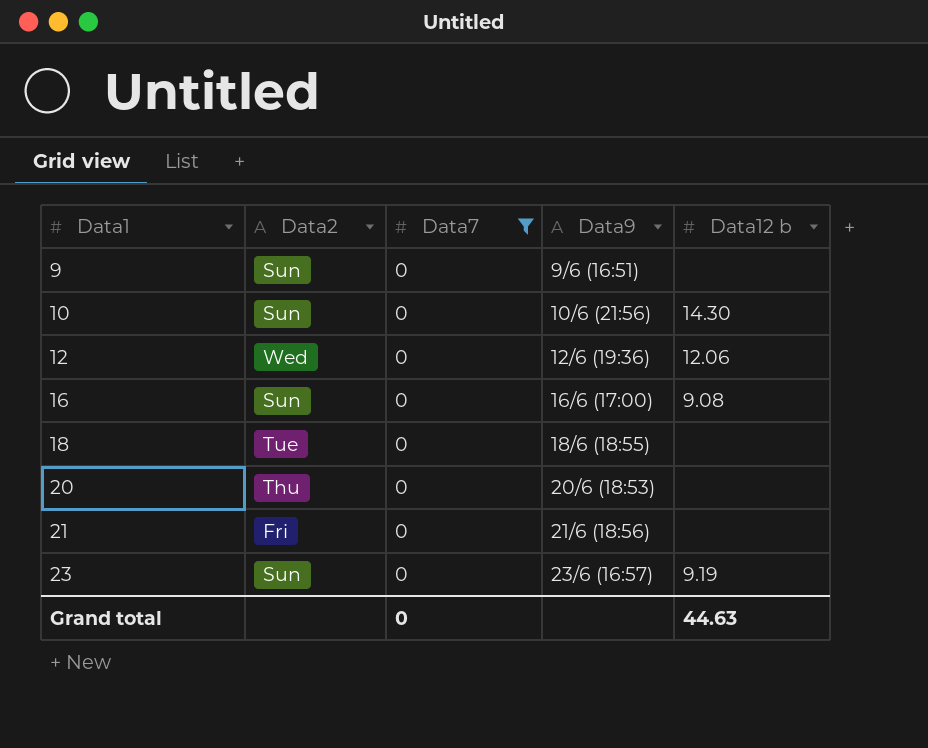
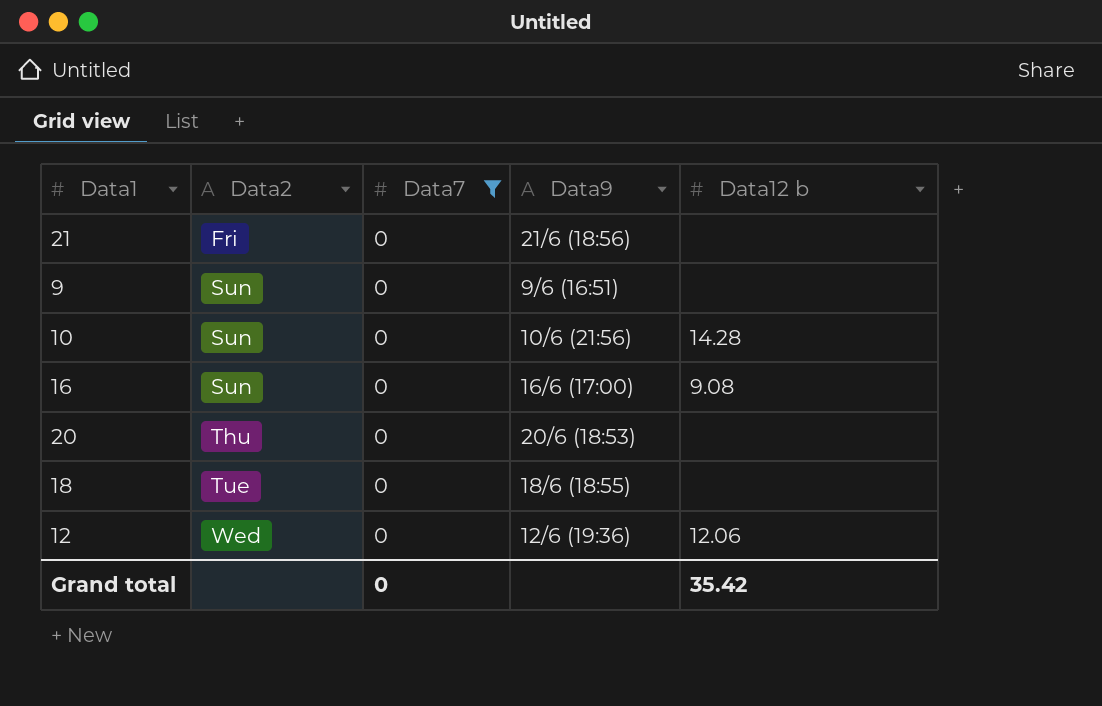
row order: Data1 ascending -> Data2 ascending
row 23: Sun | 0 | 23/6 (16:57) | 9.19 -> none
10 | Data12 b: 14.30 -> 14.28
Grand total | Data12 b: 44.63 -> 35.42

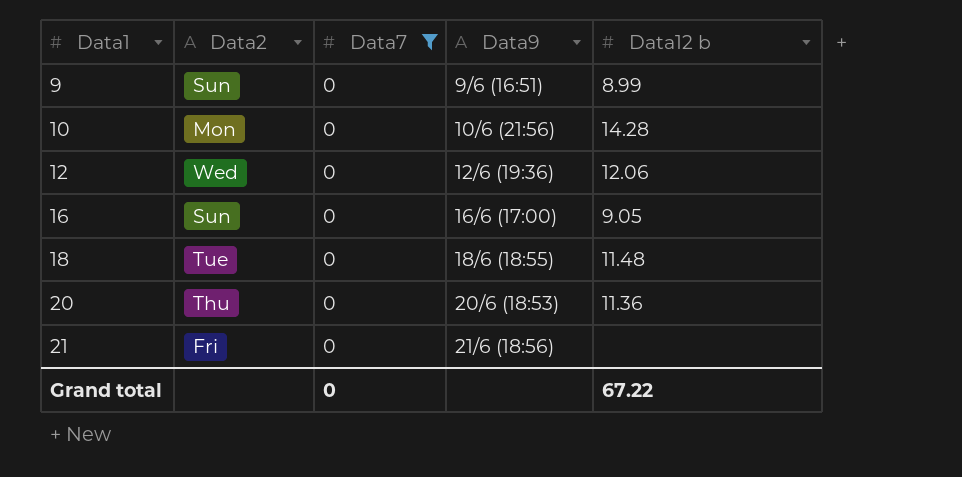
row order: Data2 ascending -> Data1 ascending
9 | Data12 b: none -> 8.99
10 | Data2: Sun -> Mon
16 | Data12 b: 9.08 -> 9.05
18 | Data12 b: none -> 11.48
20 | Data12 b: none -> 11.36
Grand total | Data12 b: 35.42 -> 67.22

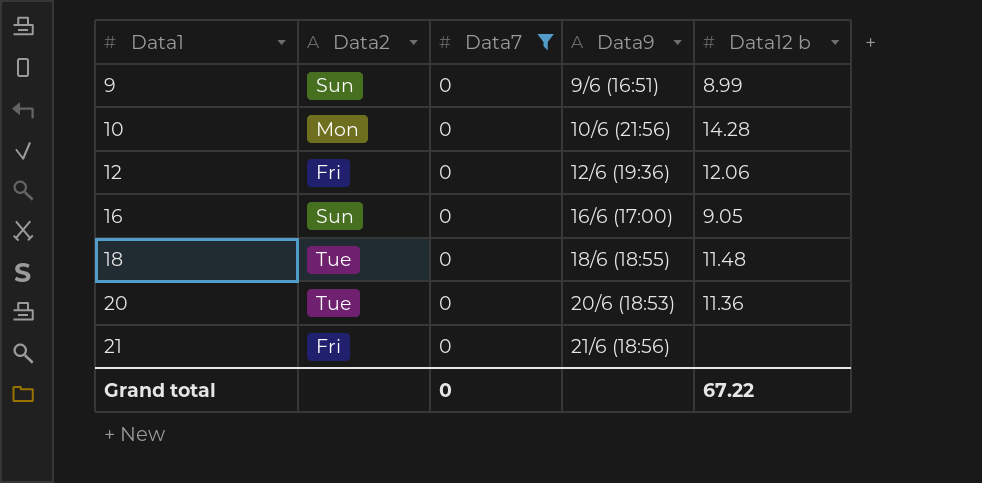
12 | Data2: Wed -> Fri
20 | Data2: Thu -> Tue

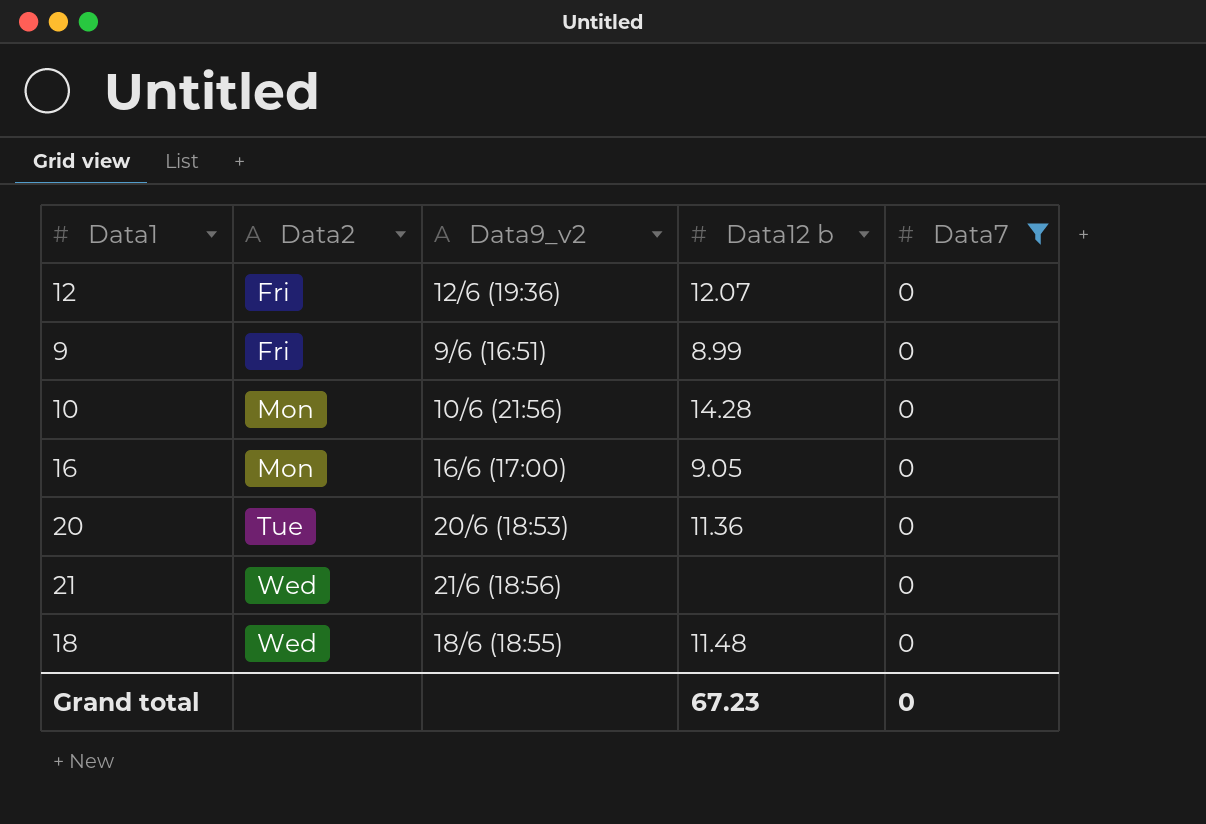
row order: Data1 ascending -> Data2 ascending
column name: Data9 -> Data9_v2
column Data7 | position: 3 -> 5
12 | Data12 b: 12.06 -> 12.07
9 | Data2: Sun -> Fri
16 | Data2: Sun -> Mon
21 | Data2: Fri -> Wed
18 | Data2: Tue -> Wed
Grand total | Data12 b: 67.22 -> 67.23

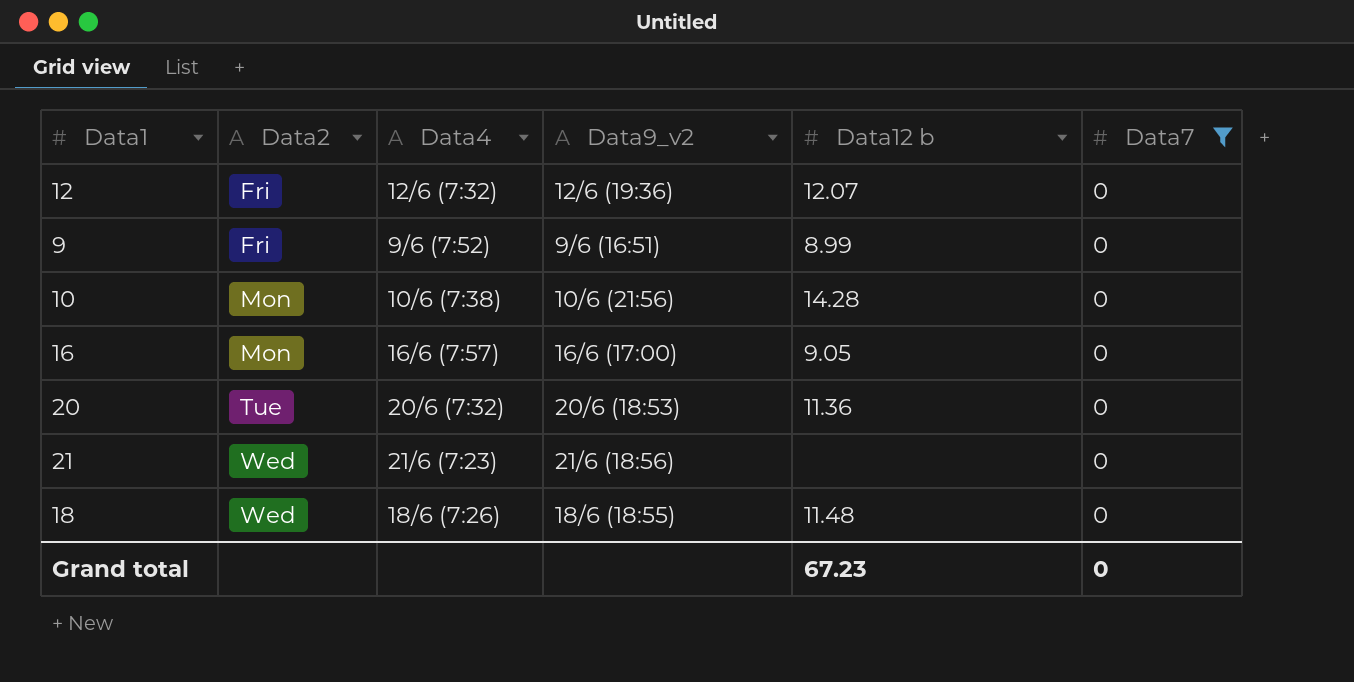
column Data4 | position: none -> 3

